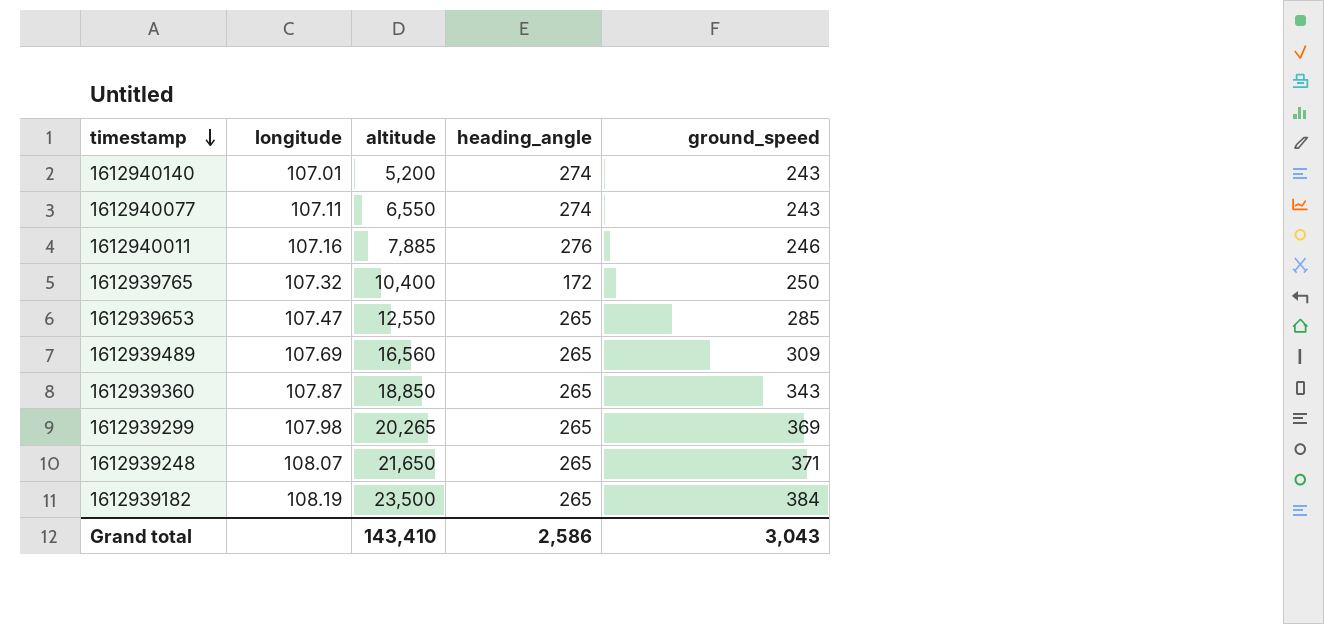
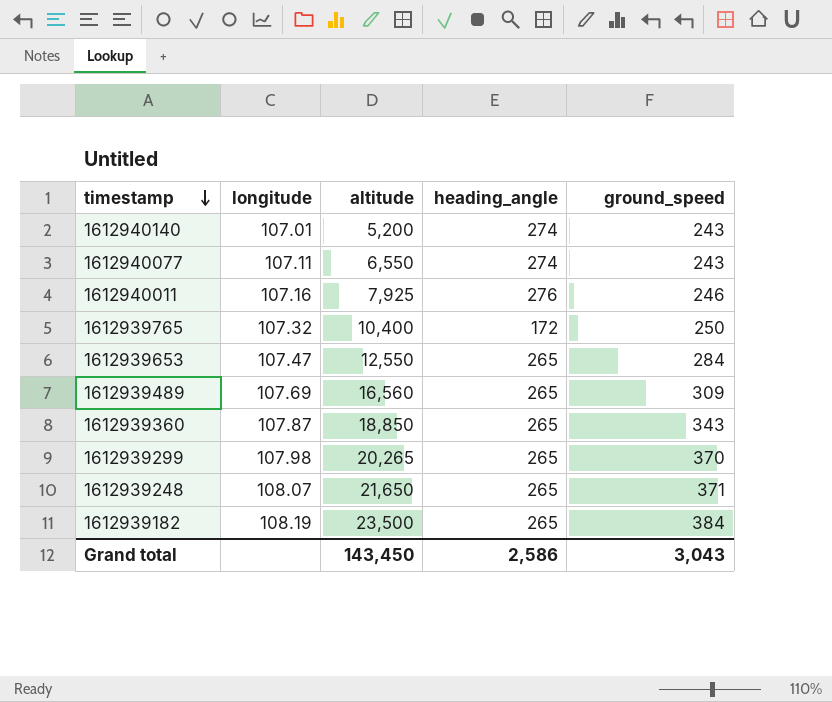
1612940011 | altitude: 7,885 -> 7,925
1612939653 | ground_speed: 285 -> 284
1612939299 | ground_speed: 369 -> 370
Grand total | altitude: 143,410 -> 143,450

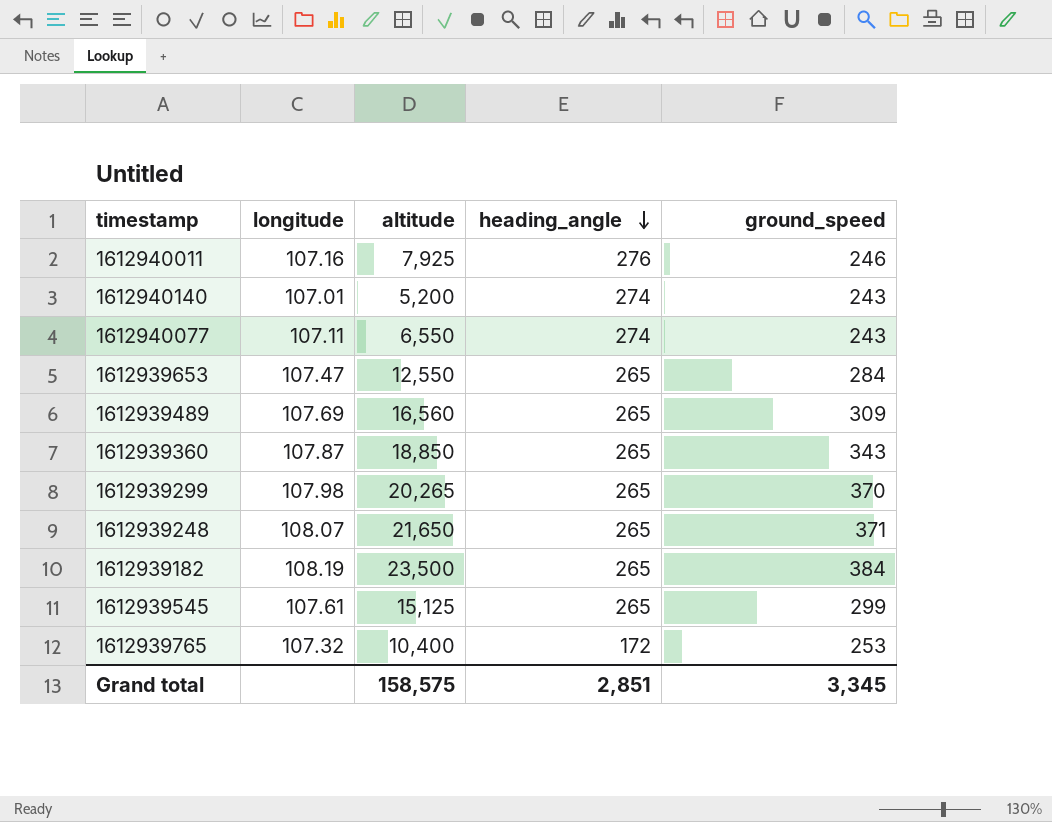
row order: timestamp descending -> heading_angle descending
row 1612939545: none -> 107.61 | 15,125 | 265 | 299
1612939765 | ground_speed: 250 -> 253
Grand total | altitude: 143,450 -> 158,575
Grand total | heading_angle: 2,586 -> 2,851
Grand total | ground_speed: 3,043 -> 3,345

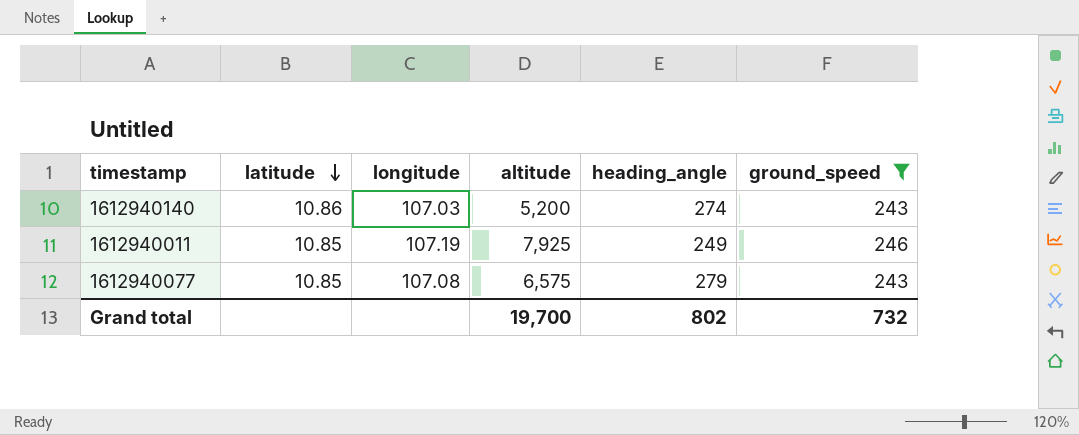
filter: none -> ground_speed <= 246
row order: heading_angle descending -> latitude descending
column latitude | position: none -> 2
1612940140 | longitude: 107.01 -> 107.03
1612940011 | longitude: 107.16 -> 107.19
1612940011 | heading_angle: 276 -> 249
1612940077 | longitude: 107.11 -> 107.08
1612940077 | altitude: 6,550 -> 6,575
1612940077 | heading_angle: 274 -> 279
Grand total | altitude: 158,575 -> 19,700
Grand total | heading_angle: 2,851 -> 802
Grand total | ground_speed: 3,345 -> 732

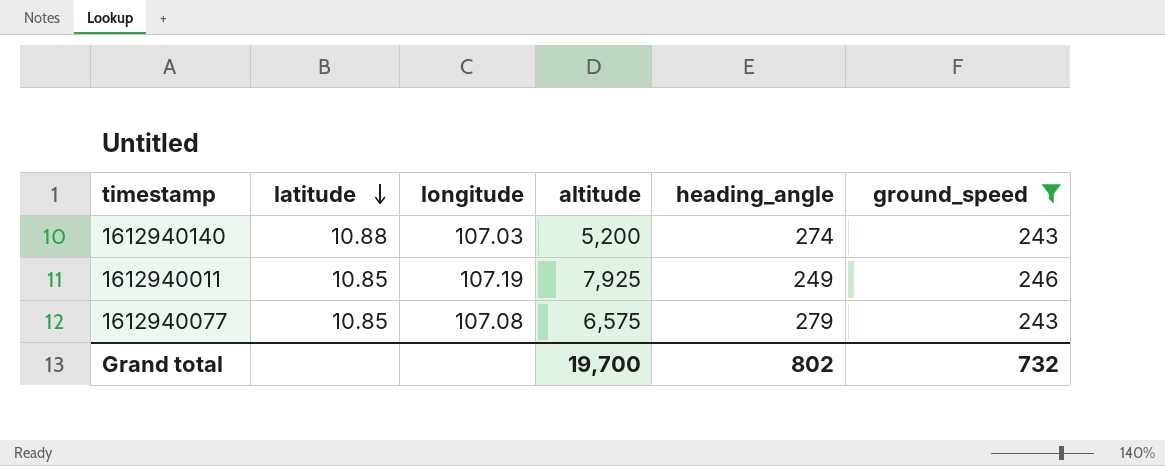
1612940140 | latitude: 10.86 -> 10.88

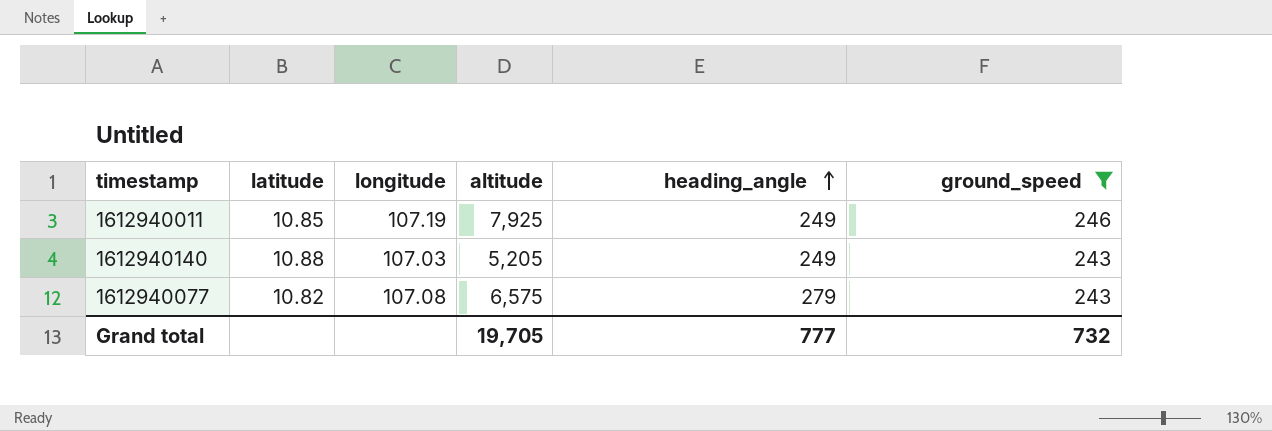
row order: latitude descending -> heading_angle ascending
1612940140 | altitude: 5,200 -> 5,205
1612940140 | heading_angle: 274 -> 249
1612940077 | latitude: 10.85 -> 10.82
Grand total | altitude: 19,700 -> 19,705
Grand total | heading_angle: 802 -> 777

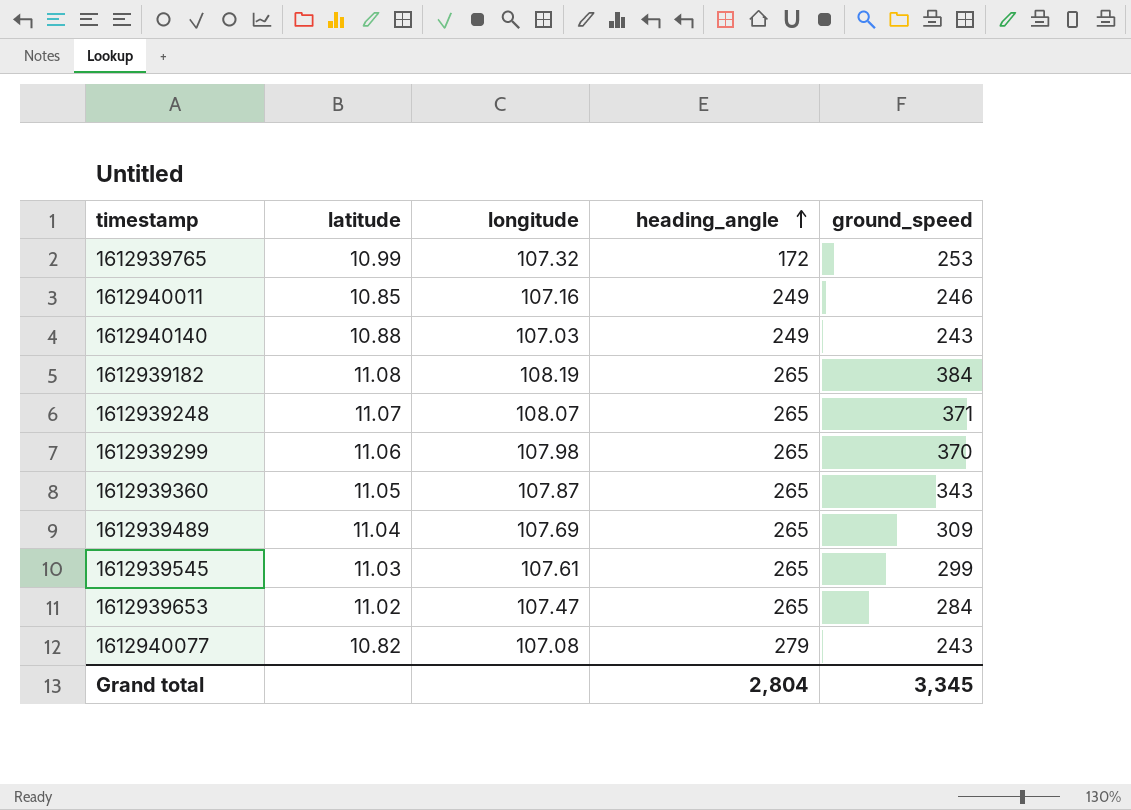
filter: ground_speed <= 246 -> none
column altitude | position: 4 -> none
1612940011 | longitude: 107.19 -> 107.16
Grand total | heading_angle: 777 -> 2,804
Grand total | ground_speed: 732 -> 3,345

